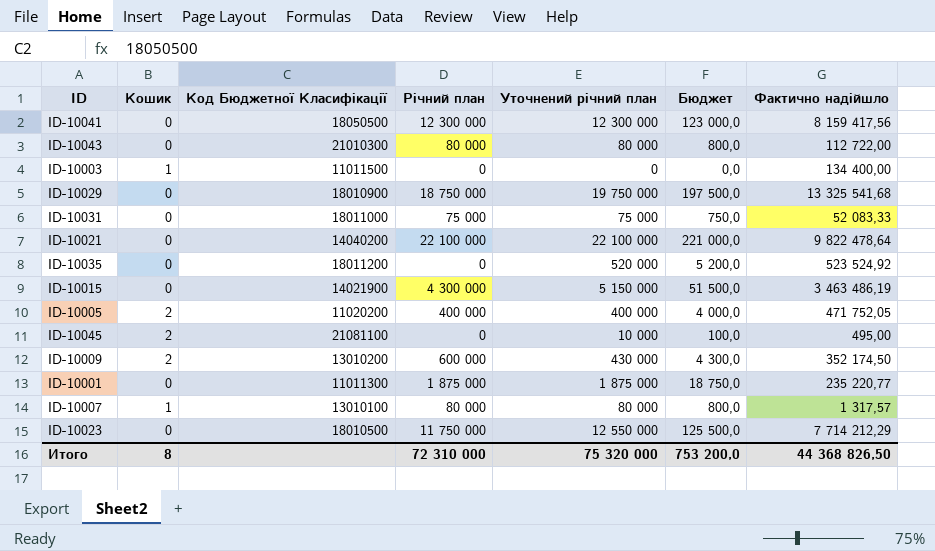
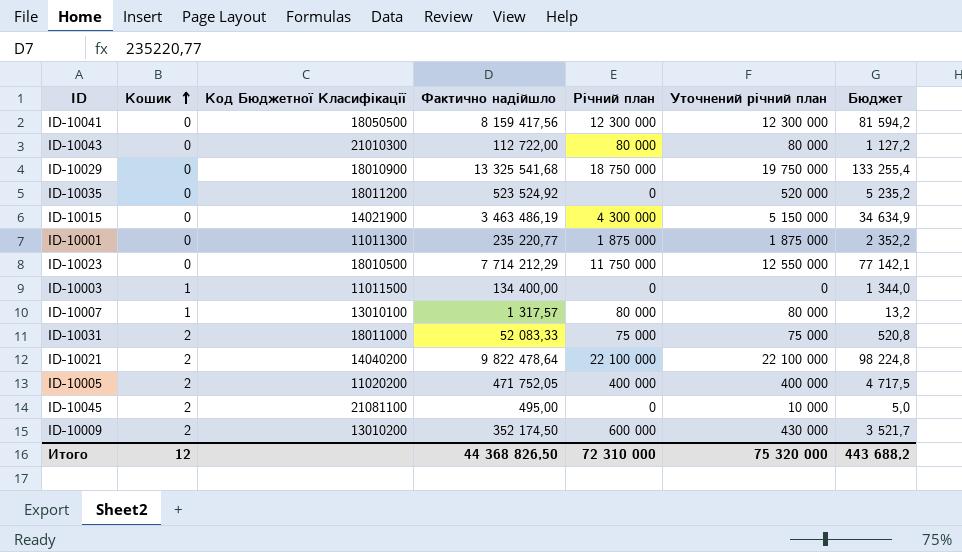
row order: none -> Кошик ascending
column Фактично надійшло | position: 7 -> 4
column Бюджет | formula: [Уточнений річний план] * 0,01 -> [Фактично надійшло] * 0,01
ID-10031 | Кошик: 0 -> 2
ID-10021 | Кошик: 0 -> 2
Итого | Кошик: 8 -> 12
Итого | Бюджет: 753 200,0 -> 443 688,2

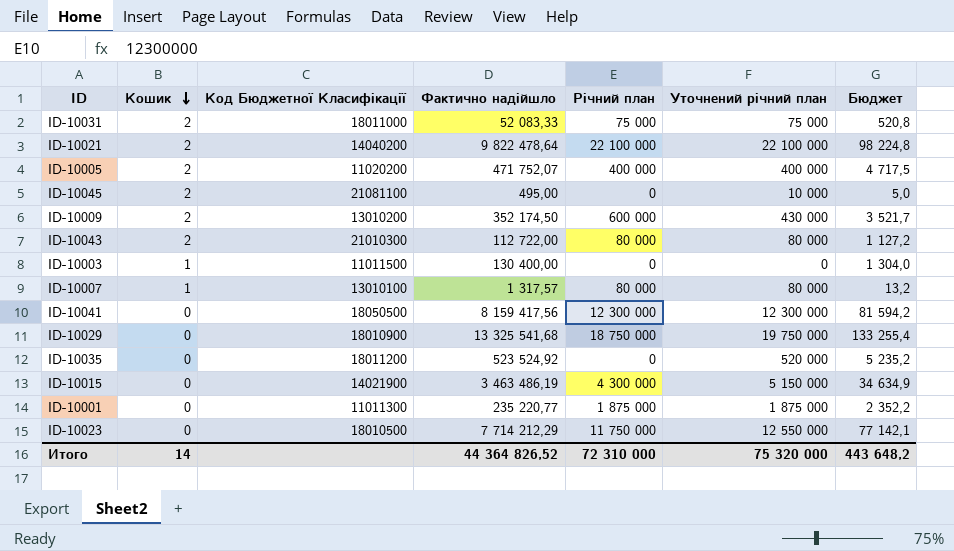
row order: Кошик ascending -> Кошик descending
ID-10005 | Фактично надійшло: 471 752,05 -> 471 752,07
ID-10043 | Кошик: 0 -> 2
ID-10003 | Фактично надійшло: 134 400,00 -> 130 400,00
ID-10003 | Бюджет: 1 344,0 -> 1 304,0
Итого | Кошик: 12 -> 14
Итого | Фактично надійшло: 44 368 826,50 -> 44 364 826,52
Итого | Бюджет: 443 688,2 -> 443 648,2

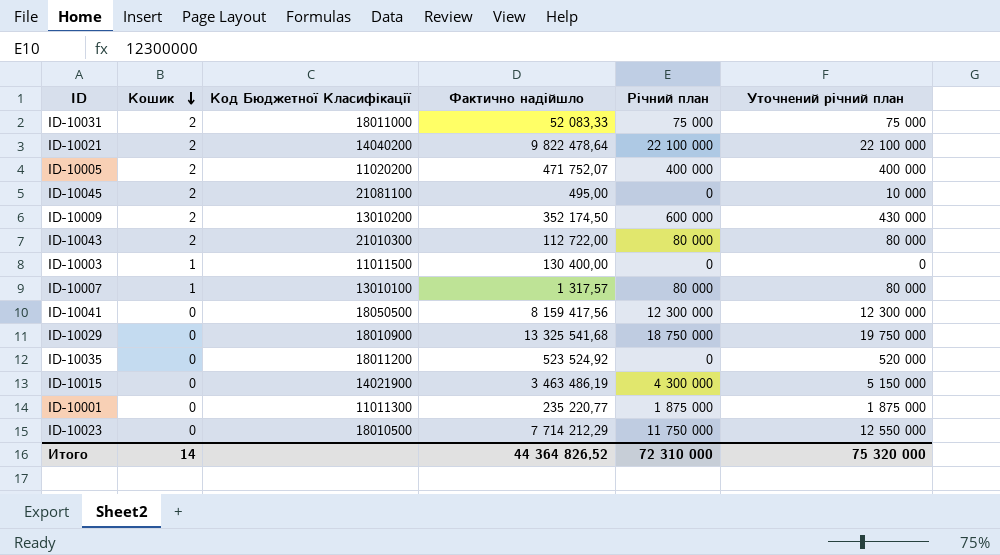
column Бюджет | formula: [Фактично надійшло] * 0,01 -> none

